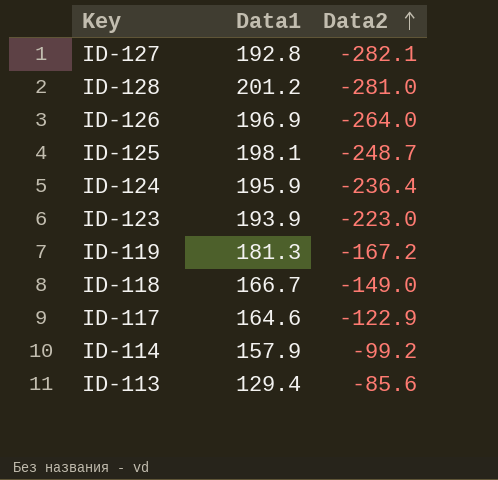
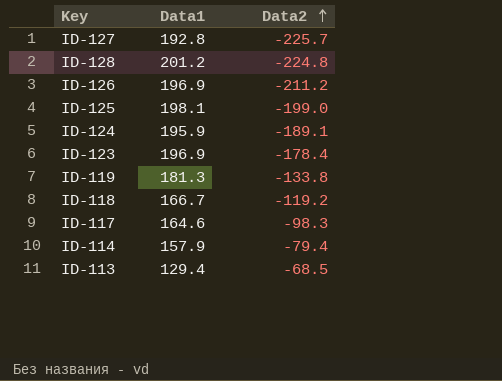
ID-127 | Data2: -282.1 -> -225.7
ID-128 | Data2: -281.0 -> -224.8
ID-126 | Data2: -264.0 -> -211.2
ID-125 | Data2: -248.7 -> -199.0
ID-124 | Data2: -236.4 -> -189.1
ID-123 | Data1: 193.9 -> 196.9
ID-123 | Data2: -223.0 -> -178.4
ID-119 | Data2: -167.2 -> -133.8
ID-118 | Data2: -149.0 -> -119.2
ID-117 | Data2: -122.9 -> -98.3
ID-114 | Data2: -99.2 -> -79.4
ID-113 | Data2: -85.6 -> -68.5

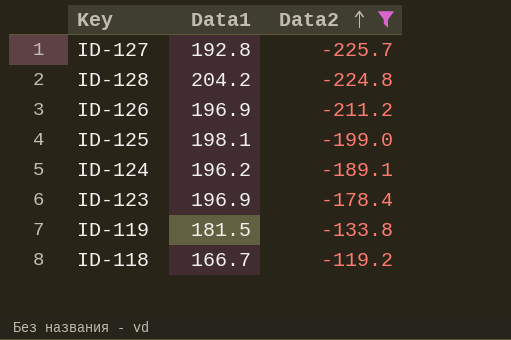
filter: none -> Data2 <= -119.2
ID-128 | Data1: 201.2 -> 204.2
ID-124 | Data1: 195.9 -> 196.2
ID-119 | Data1: 181.3 -> 181.5

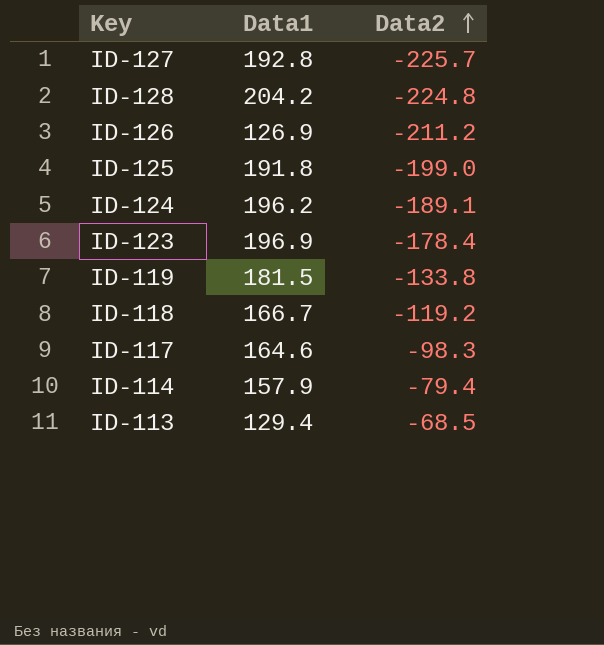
filter: Data2 <= -119.2 -> none
ID-126 | Data1: 196.9 -> 126.9
ID-125 | Data1: 198.1 -> 191.8

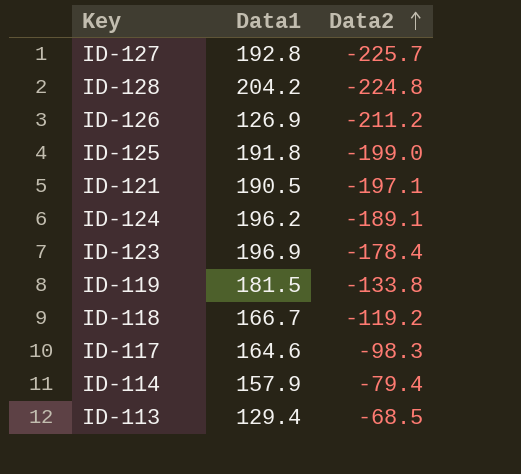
row ID-121: none -> 190.5 | -197.1

